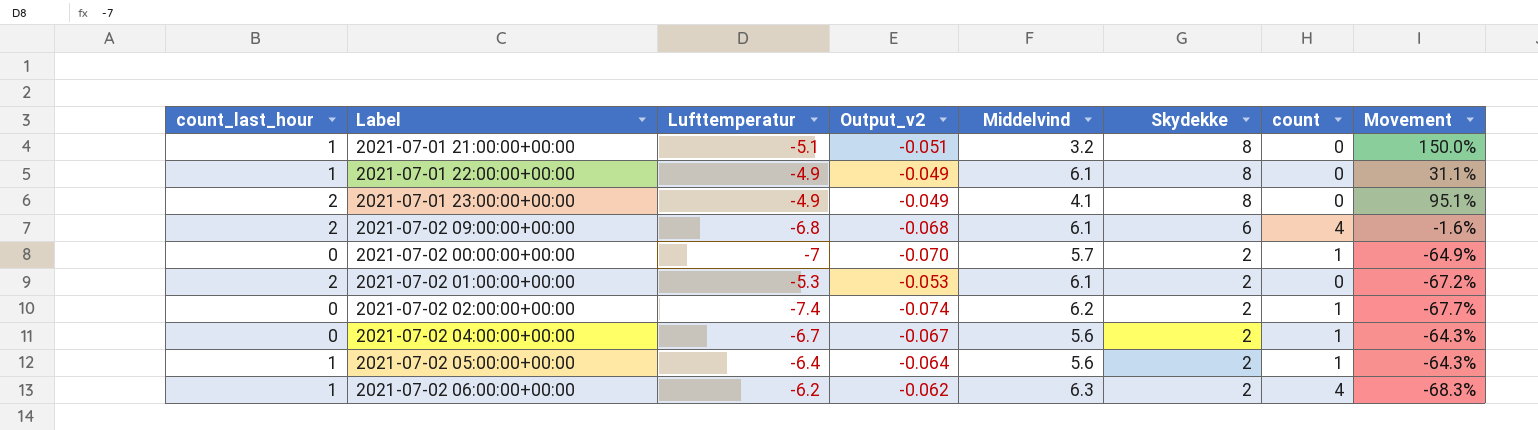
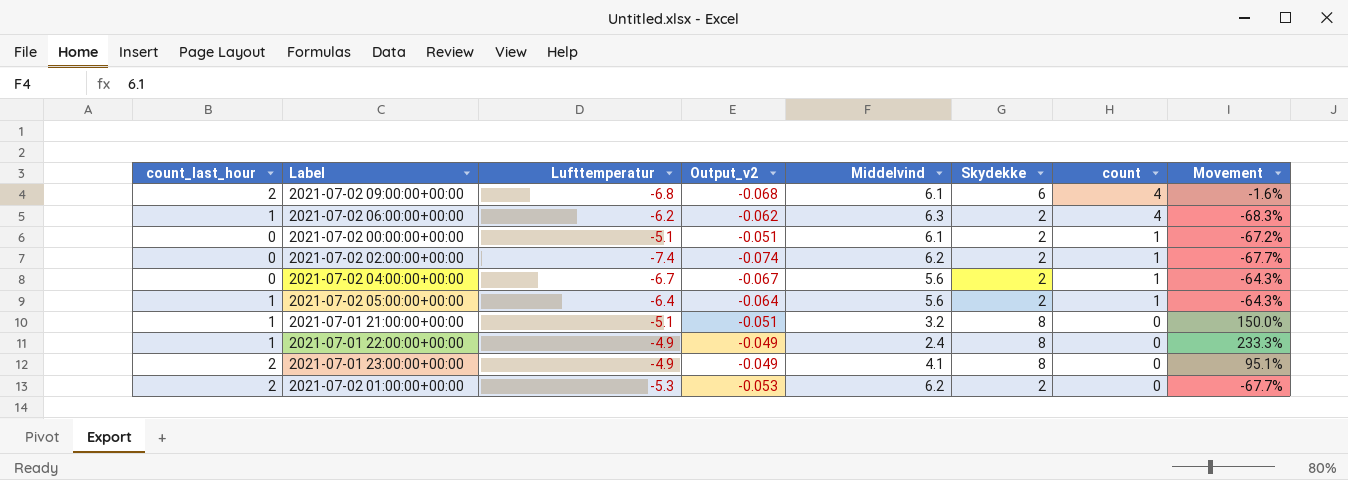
row order: Skydekke descending -> count descending
2021-07-02 00:00:00+00:00 | Lufttemperatur: -7 -> -5.1
2021-07-02 00:00:00+00:00 | Output_v2: -0.070 -> -0.051
2021-07-02 00:00:00+00:00 | Middelvind: 5.7 -> 6.1
2021-07-02 00:00:00+00:00 | Movement: -64.9% -> -67.2%
2021-07-01 22:00:00+00:00 | Middelvind: 6.1 -> 2.4
2021-07-01 22:00:00+00:00 | Movement: 31.1% -> 233.3%
2021-07-02 01:00:00+00:00 | Middelvind: 6.1 -> 6.2
2021-07-02 01:00:00+00:00 | Movement: -67.2% -> -67.7%

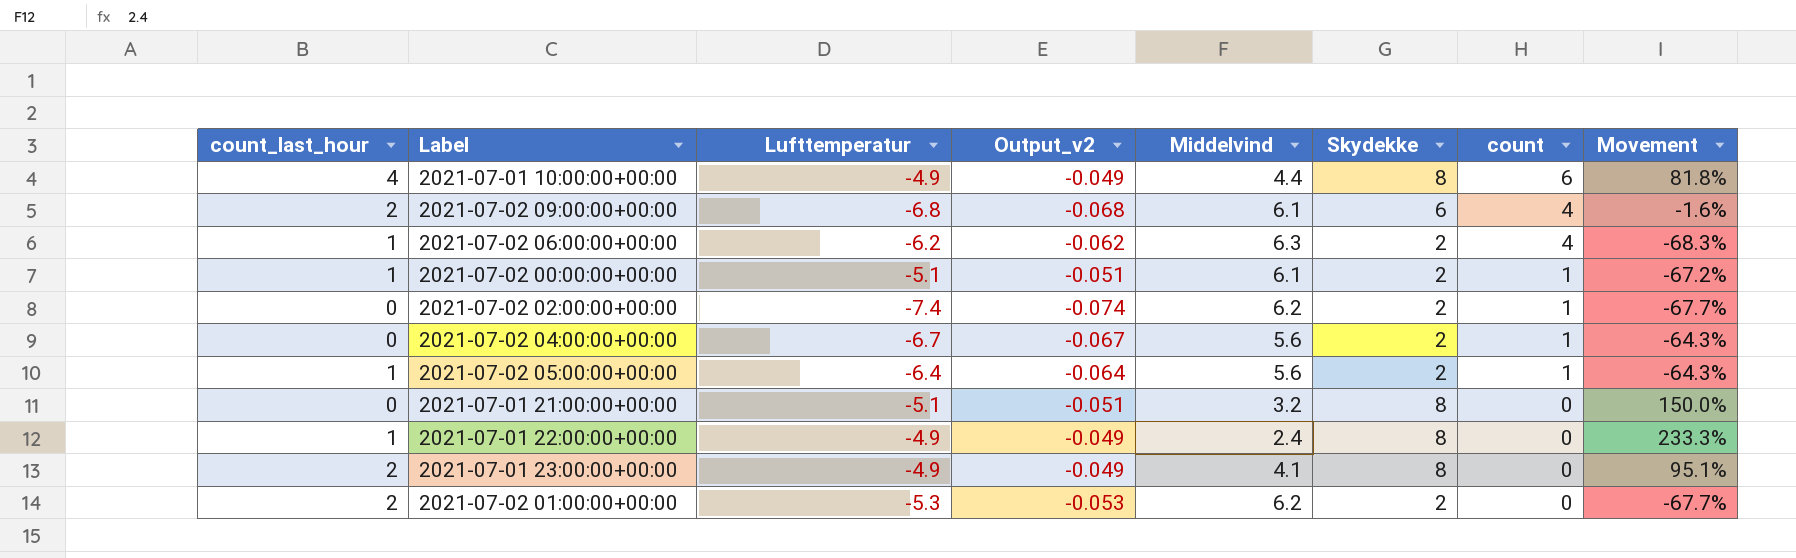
row 2021-07-01 10:00:00+00:00: none -> 4 | -4.9 | -0.049 | 4.4 | 8 | 6 | 81.8%
2021-07-02 00:00:00+00:00 | count_last_hour: 0 -> 1
2021-07-01 21:00:00+00:00 | count_last_hour: 1 -> 0

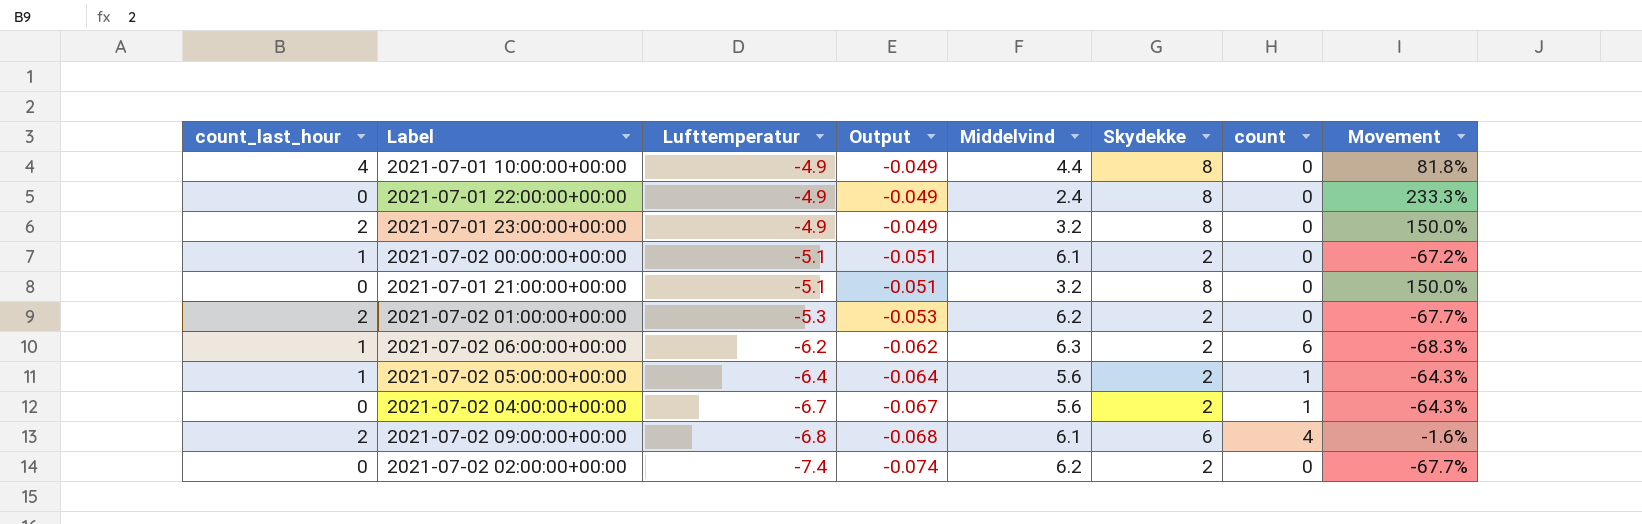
row order: count descending -> Lufttemperatur descending
column name: Output_v2 -> Output
2021-07-01 10:00:00+00:00 | count: 6 -> 0
2021-07-01 22:00:00+00:00 | count_last_hour: 1 -> 0
2021-07-01 23:00:00+00:00 | Middelvind: 4.1 -> 3.2
2021-07-01 23:00:00+00:00 | Movement: 95.1% -> 150.0%
2021-07-02 00:00:00+00:00 | count: 1 -> 0
2021-07-02 06:00:00+00:00 | count: 4 -> 6
2021-07-02 02:00:00+00:00 | count: 1 -> 0

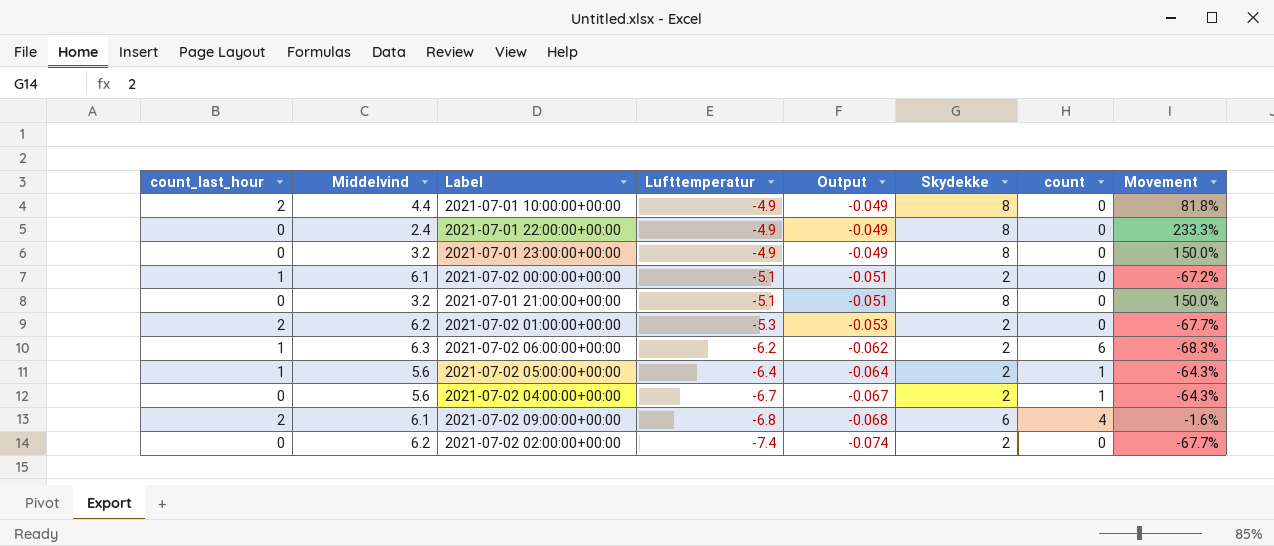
column Middelvind | position: 5 -> 2
2021-07-01 10:00:00+00:00 | count_last_hour: 4 -> 2
2021-07-01 23:00:00+00:00 | count_last_hour: 2 -> 0

